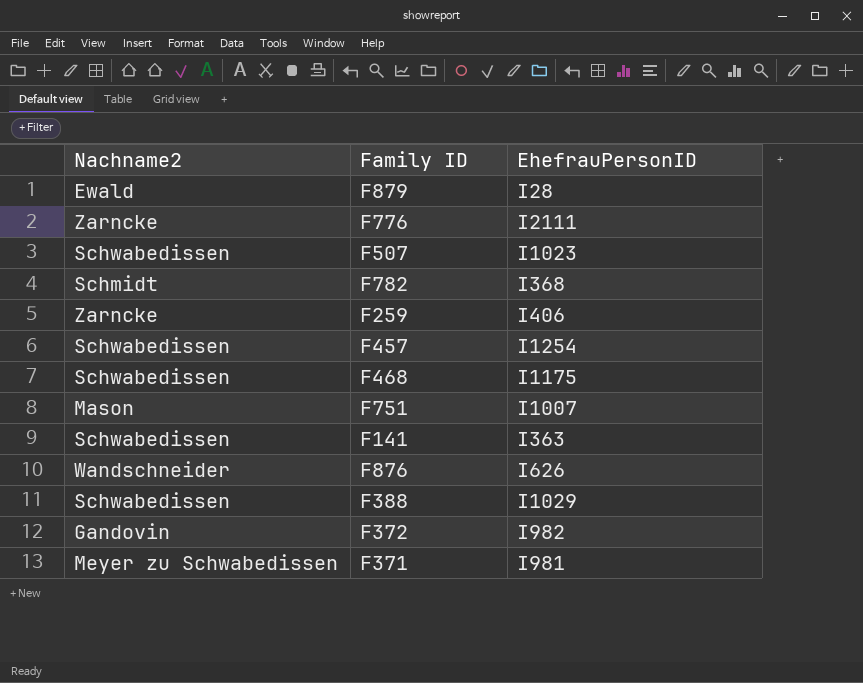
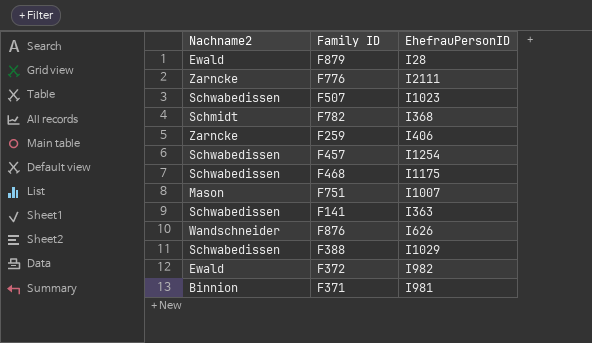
F372 | Nachname2: Gandovin -> Ewald
F371 | Nachname2: Meyer zu Schwabedissen -> Binnion

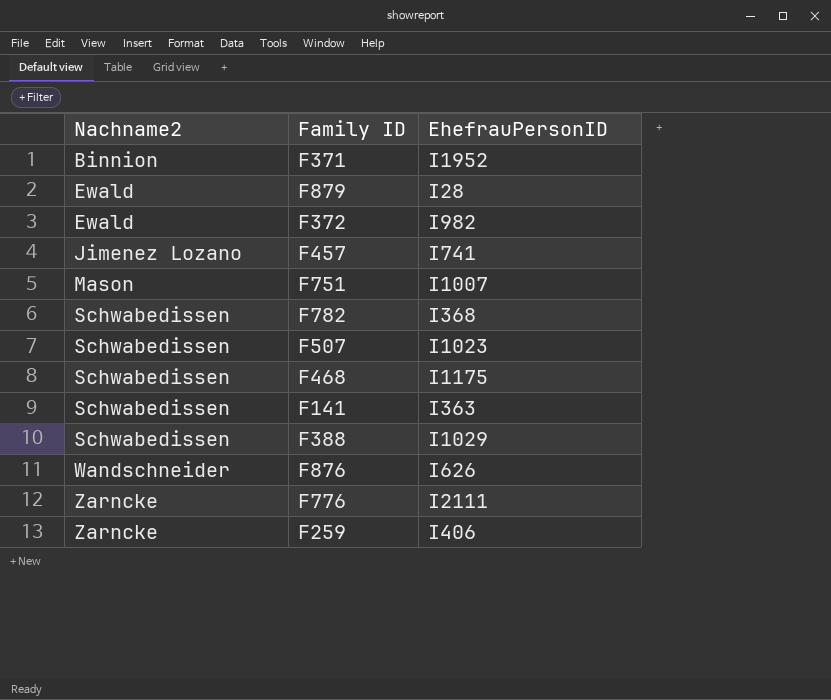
row order: none -> Nachname2 ascending
F371 | EhefrauPersonID: I981 -> I1952
F457 | Nachname2: Schwabedissen -> Jimenez Lozano
F457 | EhefrauPersonID: I1254 -> I741
F782 | Nachname2: Schmidt -> Schwabedissen

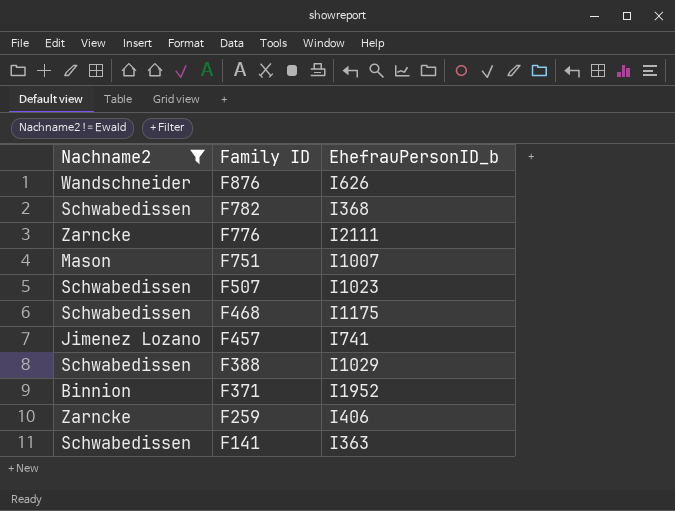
filter: none -> Nachname2 != Ewald
row order: Nachname2 ascending -> Family ID descending
column name: EhefrauPersonID -> EhefrauPersonID_b

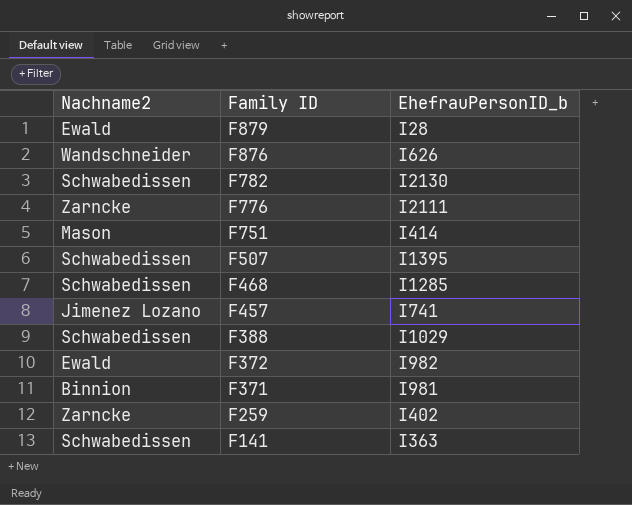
filter: Nachname2 != Ewald -> none
F782 | EhefrauPersonID_b: I368 -> I2130
F751 | EhefrauPersonID_b: I1007 -> I414
F507 | EhefrauPersonID_b: I1023 -> I1395
F468 | EhefrauPersonID_b: I1175 -> I1285
F371 | EhefrauPersonID_b: I1952 -> I981
F259 | EhefrauPersonID_b: I406 -> I402

